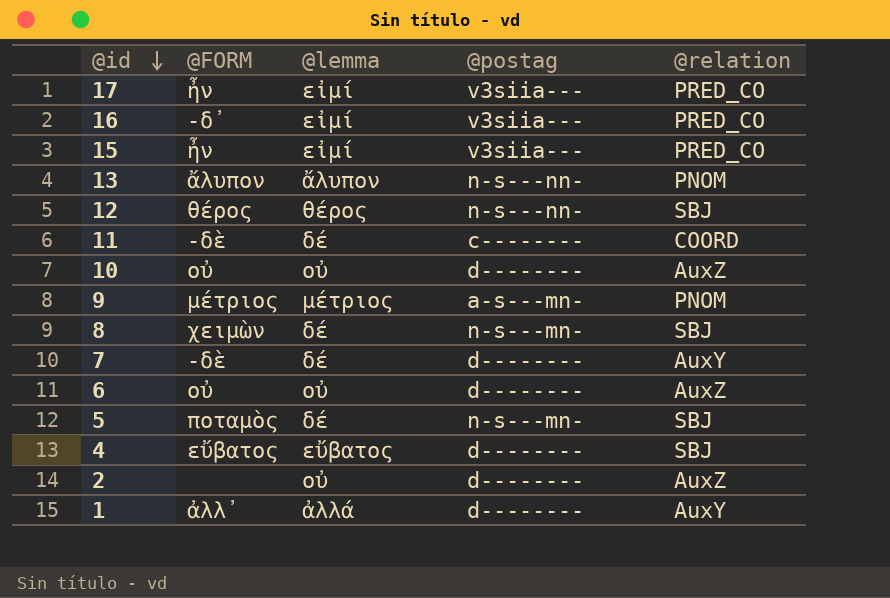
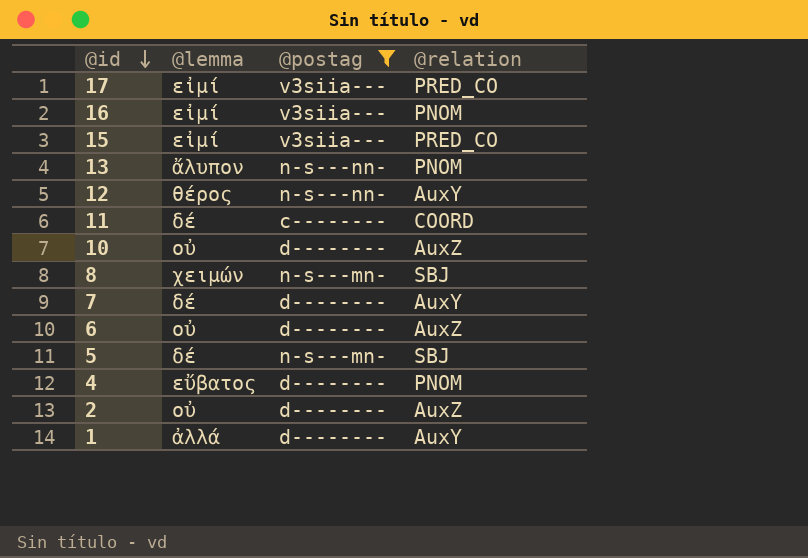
filter: none -> @postag != a-s---mn-
column @FORM | position: 2 -> none
16 | @relation: PRED_CO -> PNOM
12 | @relation: SBJ -> AuxY
8 | @lemma: δέ -> χειμών
4 | @relation: SBJ -> PNOM

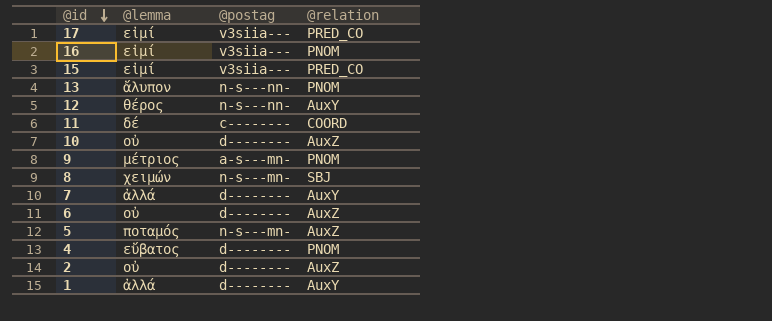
filter: @postag != a-s---mn- -> none
7 | @lemma: δέ -> ἀλλά
5 | @lemma: δέ -> ποταμός
5 | @relation: SBJ -> AuxZ

